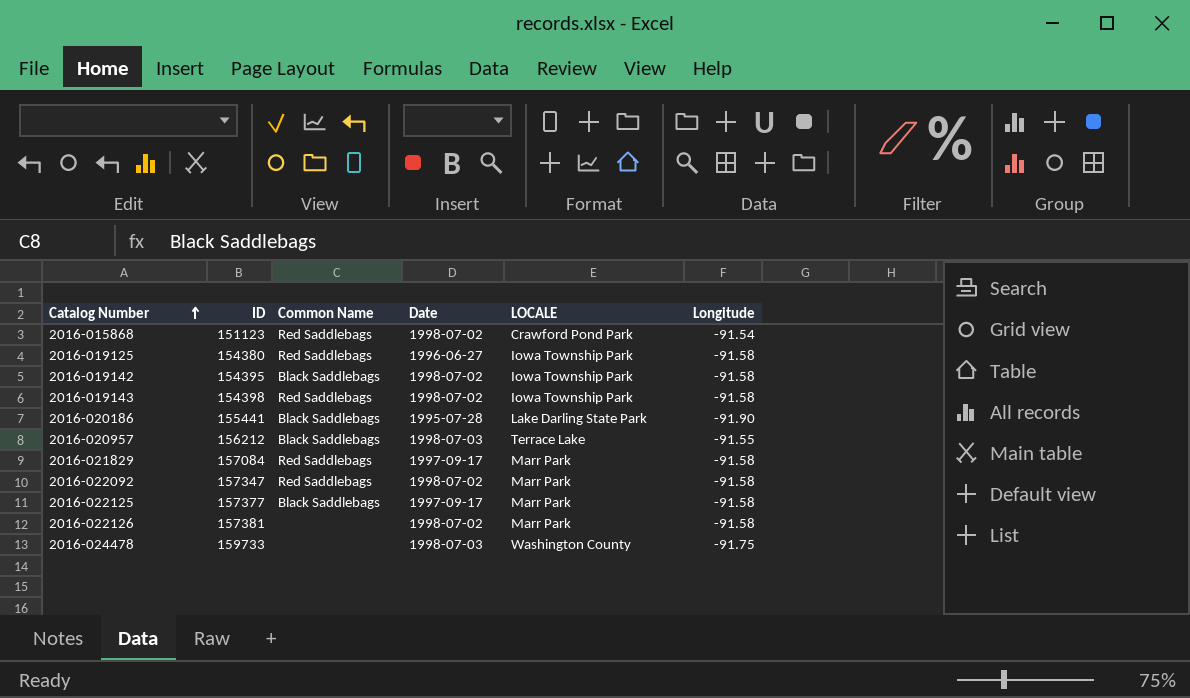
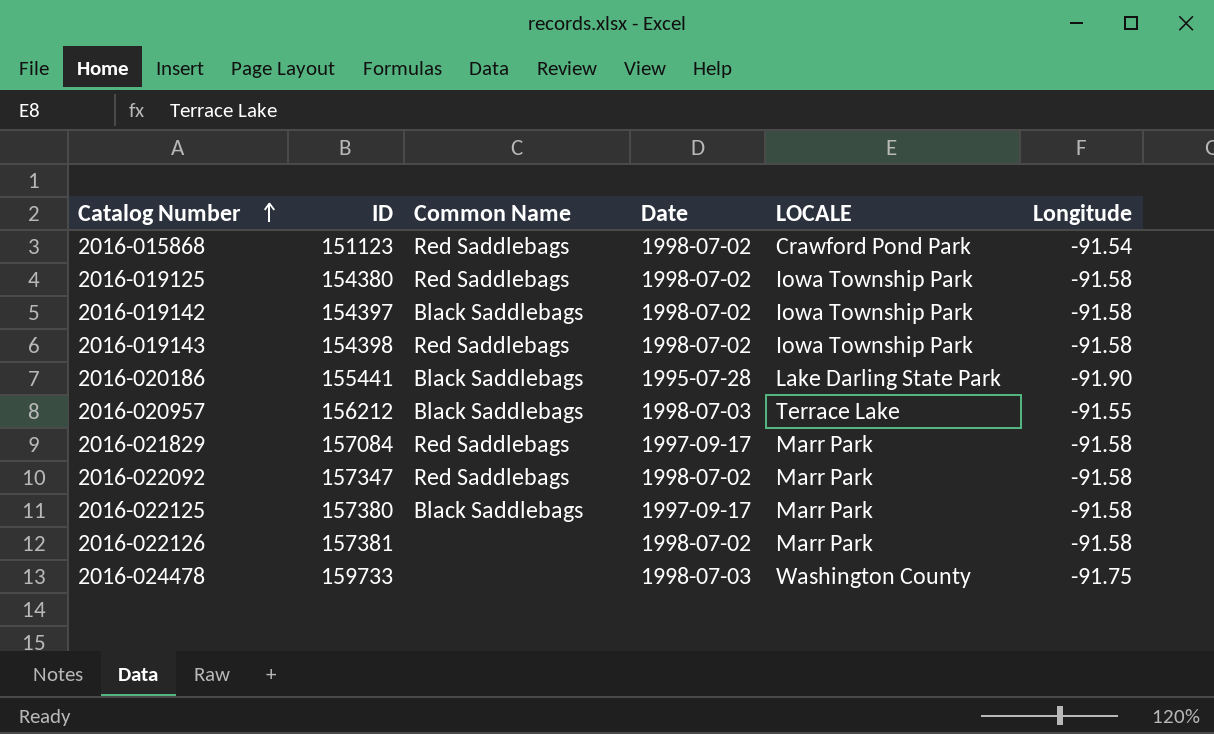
2016-019125 | Date: 1996-06-27 -> 1998-07-02
2016-019142 | ID: 154395 -> 154397
2016-022125 | ID: 157377 -> 157380

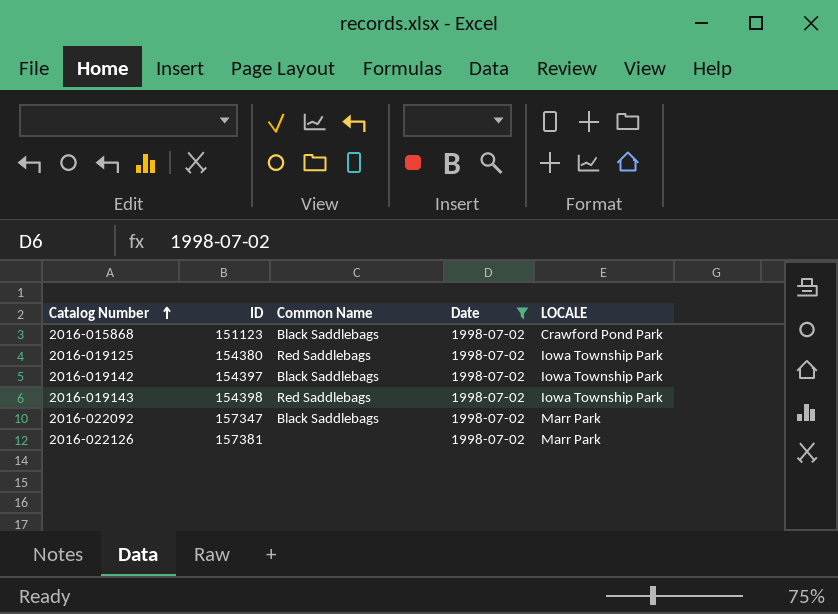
filter: none -> Date = 1998-07-02
column Longitude | position: 6 -> none
2016-015868 | Common Name: Red Saddlebags -> Black Saddlebags
2016-022092 | Common Name: Red Saddlebags -> Black Saddlebags

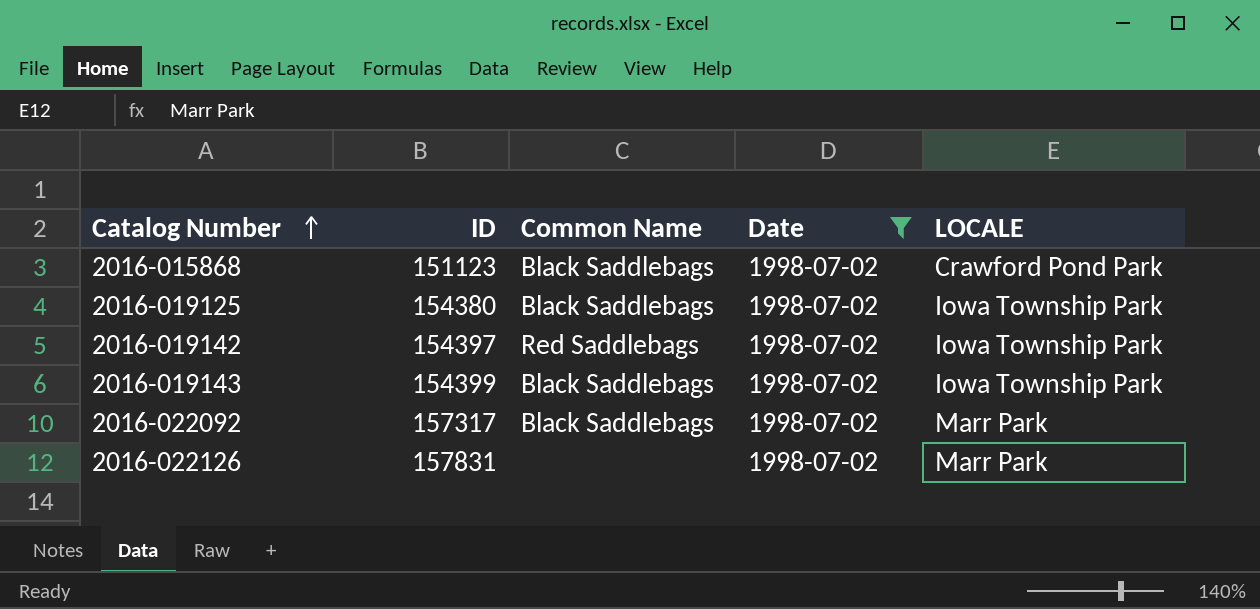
2016-019125 | Common Name: Red Saddlebags -> Black Saddlebags
2016-019142 | Common Name: Black Saddlebags -> Red Saddlebags
2016-019143 | ID: 154398 -> 154399
2016-019143 | Common Name: Red Saddlebags -> Black Saddlebags
2016-022092 | ID: 157347 -> 157317
2016-022126 | ID: 157381 -> 157831

